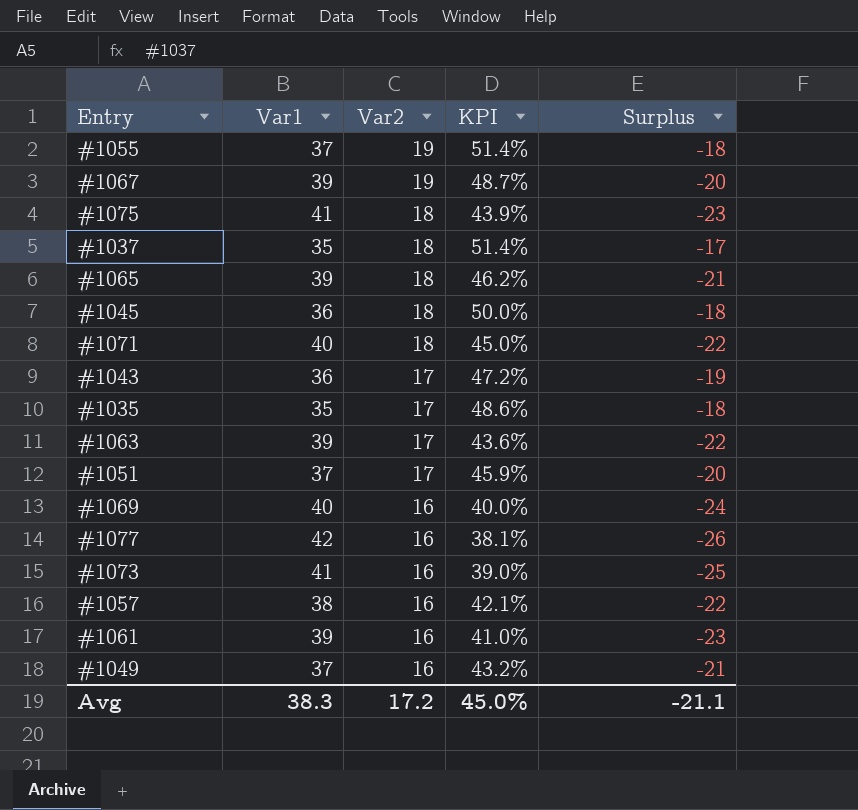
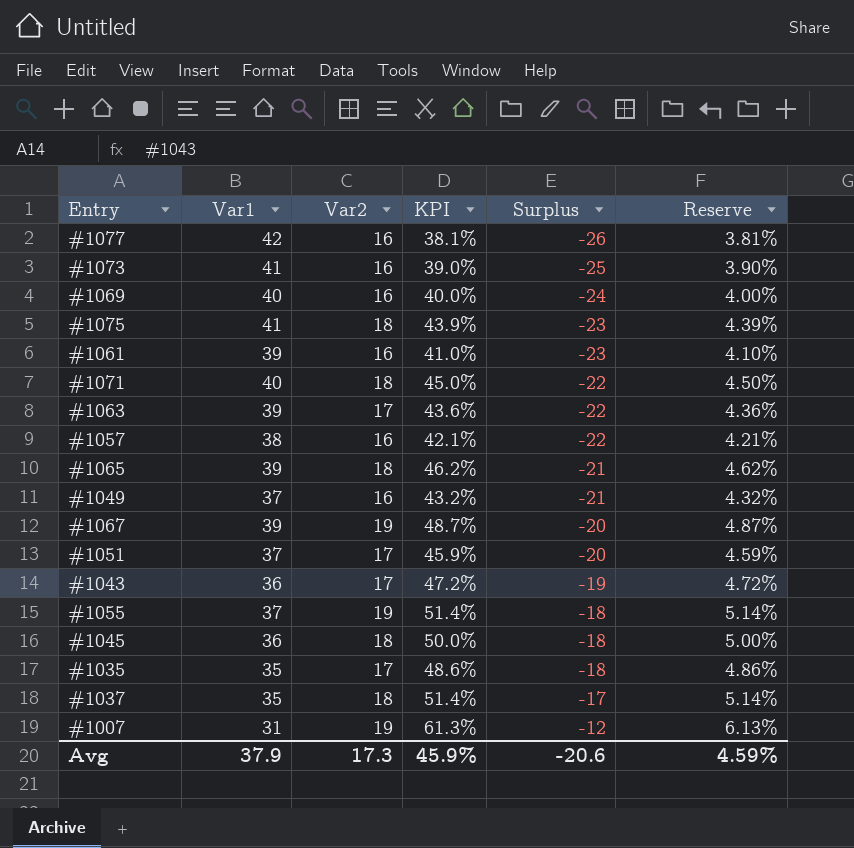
row order: Var2 descending -> Surplus ascending
column Reserve | formula: none -> [KPI] * 0.1
row #1007: none -> 31 | 19 | 61.3% | -12 | 6.13%
Avg | Var1: 38.3 -> 37.9
Avg | Var2: 17.2 -> 17.3
Avg | KPI: 45.0% -> 45.9%
Avg | Surplus: -21.1 -> -20.6

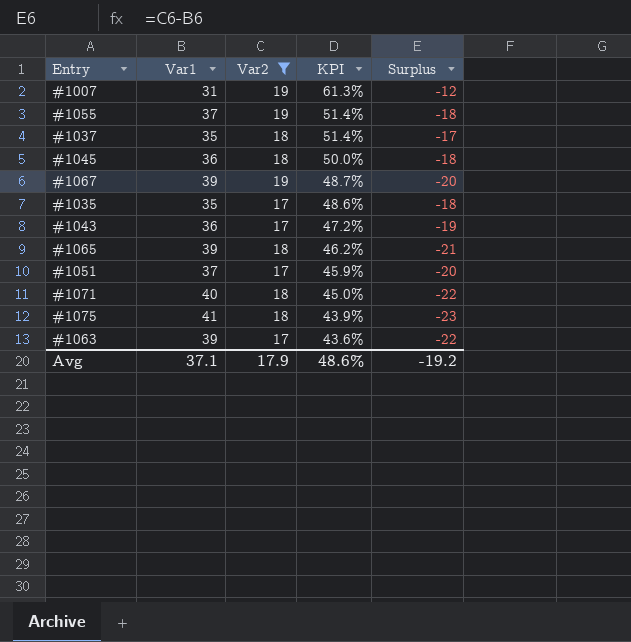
filter: none -> Var2 != 16
row order: Surplus ascending -> KPI descending
column Reserve | formula: [KPI] * 0.1 -> none
Avg | Var1: 37.9 -> 37.1
Avg | Var2: 17.3 -> 17.9
Avg | KPI: 45.9% -> 48.6%
Avg | Surplus: -20.6 -> -19.2

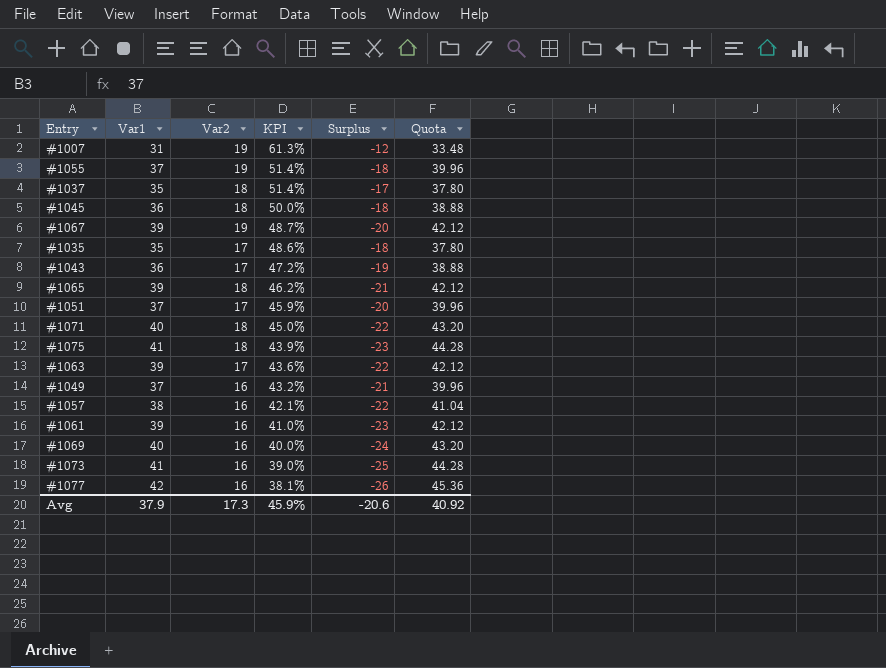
filter: Var2 != 16 -> none
column Quota | formula: none -> [Var1] * 1.08
Avg | Var1: 37.1 -> 37.9
Avg | Var2: 17.9 -> 17.3
Avg | KPI: 48.6% -> 45.9%
Avg | Surplus: -19.2 -> -20.6

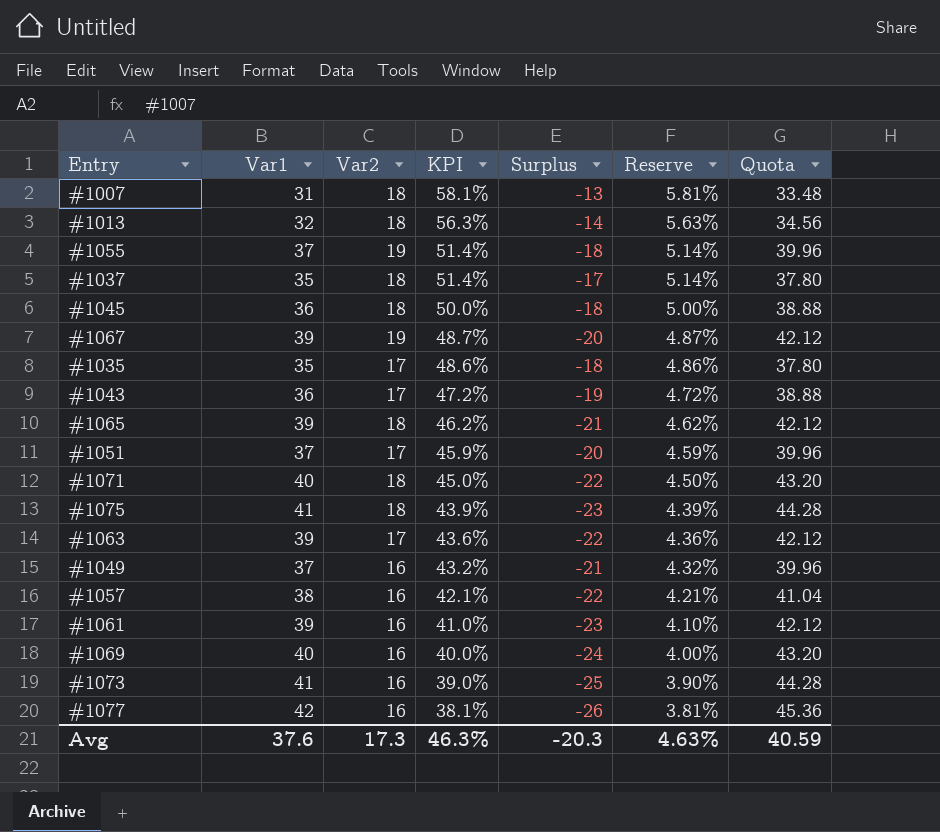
column Reserve | formula: none -> [KPI] * 0.1
#1007 | Var2: 19 -> 18
#1007 | KPI: 61.3% -> 58.1%
#1007 | Surplus: -12 -> -13
row #1013: none -> 32 | 18 | 56.3% | -14 | 5.63% | 34.56
Avg | Var1: 37.9 -> 37.6
Avg | KPI: 45.9% -> 46.3%
Avg | Surplus: -20.6 -> -20.3
Avg | Quota: 40.92 -> 40.59

